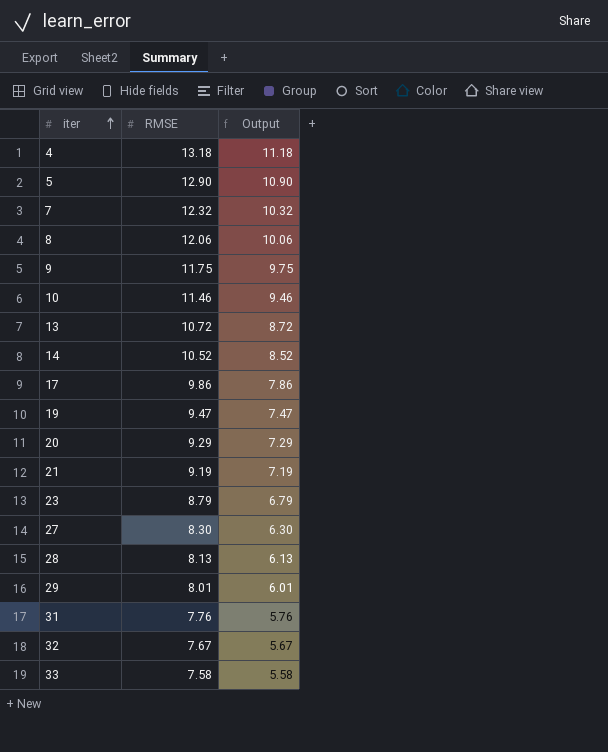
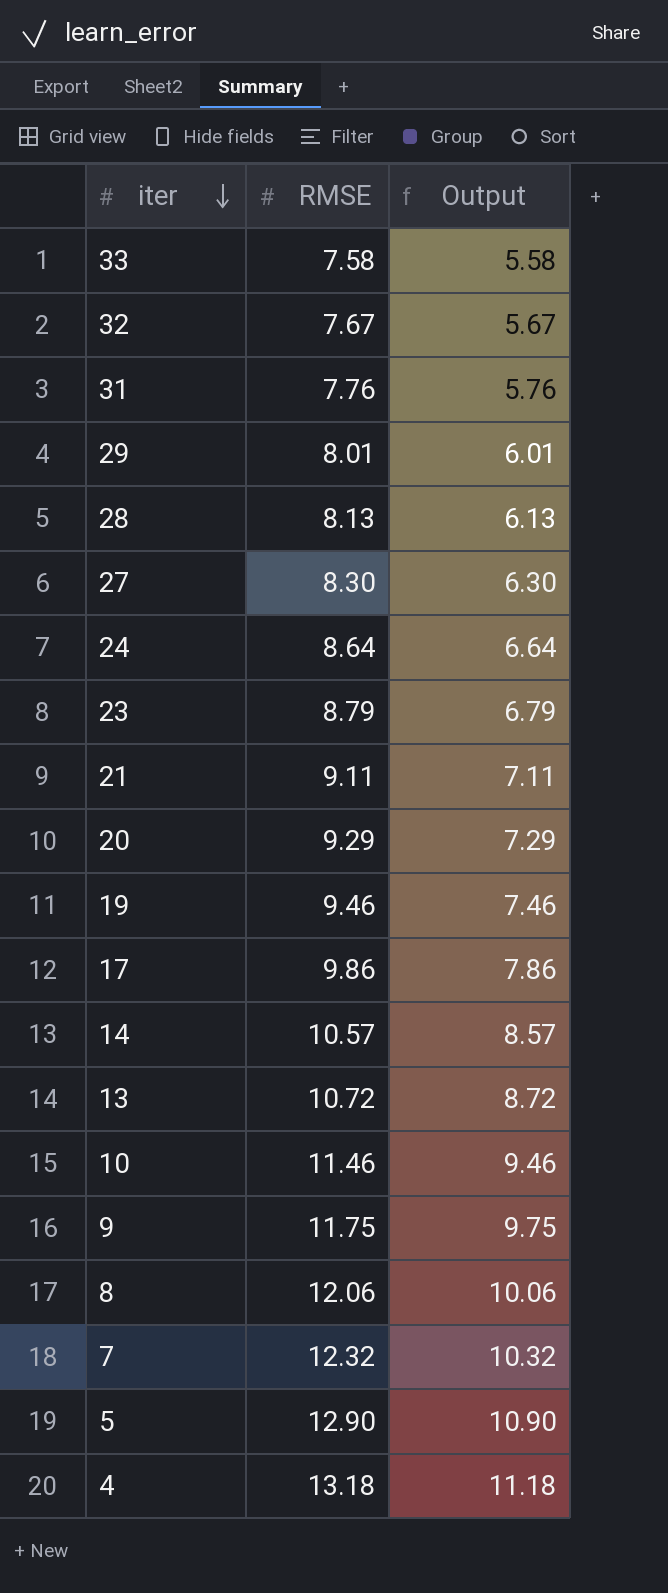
row order: iter ascending -> iter descending
row 24: none -> 8.64 | 6.64
21 | RMSE: 9.19 -> 9.11
21 | Output: 7.19 -> 7.11
19 | RMSE: 9.47 -> 9.46
19 | Output: 7.47 -> 7.46
14 | RMSE: 10.52 -> 10.57
14 | Output: 8.52 -> 8.57

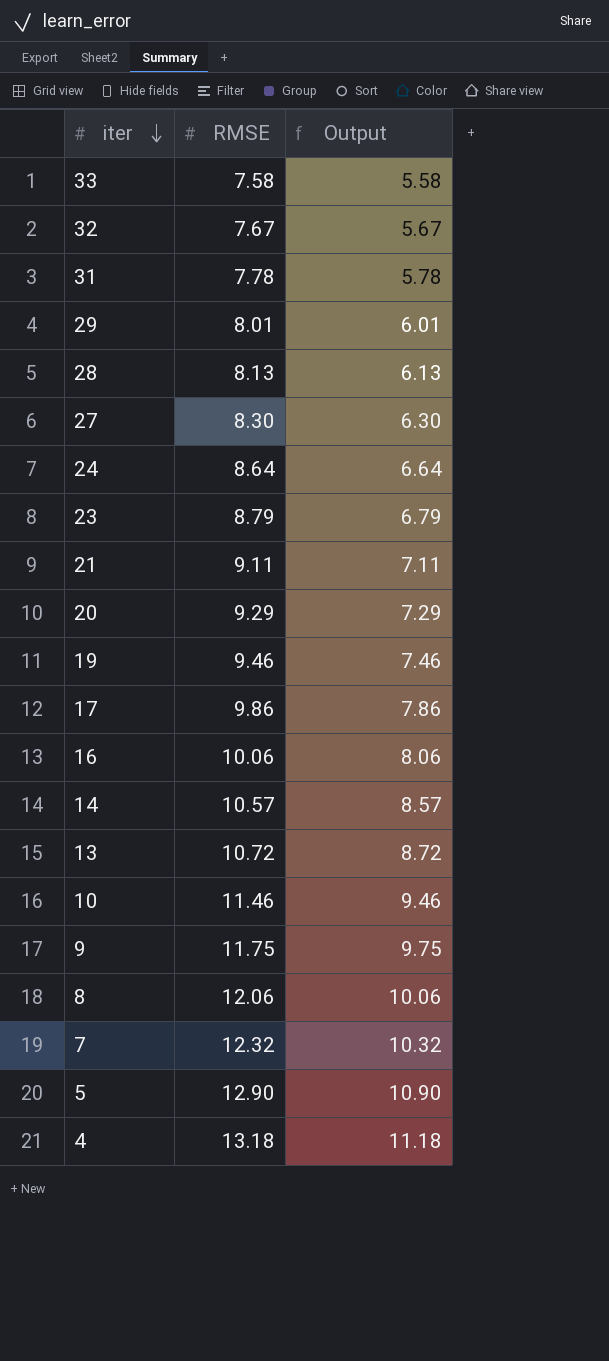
31 | RMSE: 7.76 -> 7.78
31 | Output: 5.76 -> 5.78
row 16: none -> 10.06 | 8.06

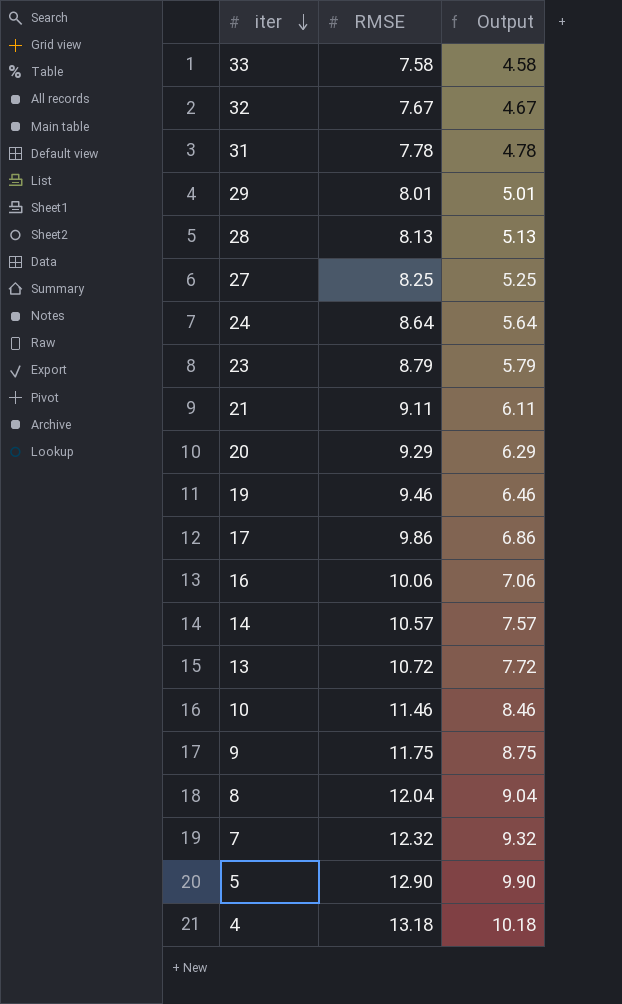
column Output | formula: [RMSE] - 2 -> [RMSE] - 3
27 | RMSE: 8.30 -> 8.25
8 | RMSE: 12.06 -> 12.04

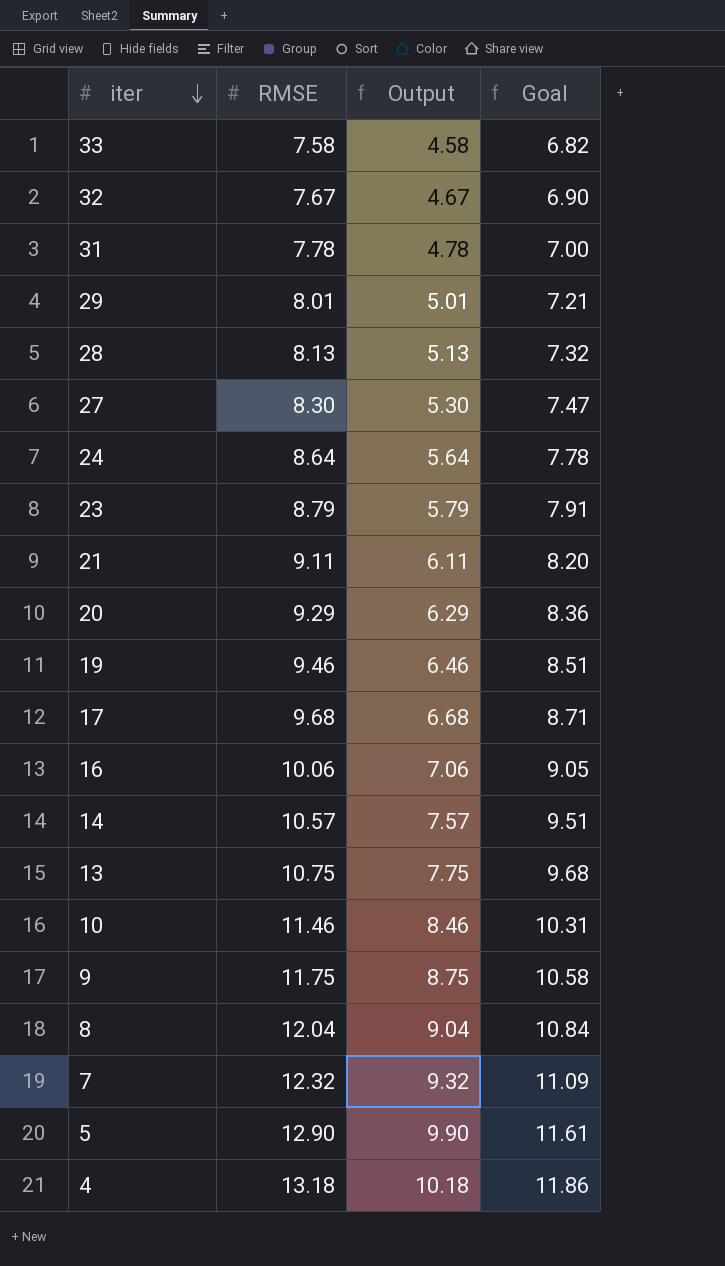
column Goal | formula: none -> [RMSE] * 0.9
27 | RMSE: 8.25 -> 8.30
27 | Output: 5.25 -> 5.30
17 | RMSE: 9.86 -> 9.68
17 | Output: 6.86 -> 6.68
13 | RMSE: 10.72 -> 10.75
13 | Output: 7.72 -> 7.75

